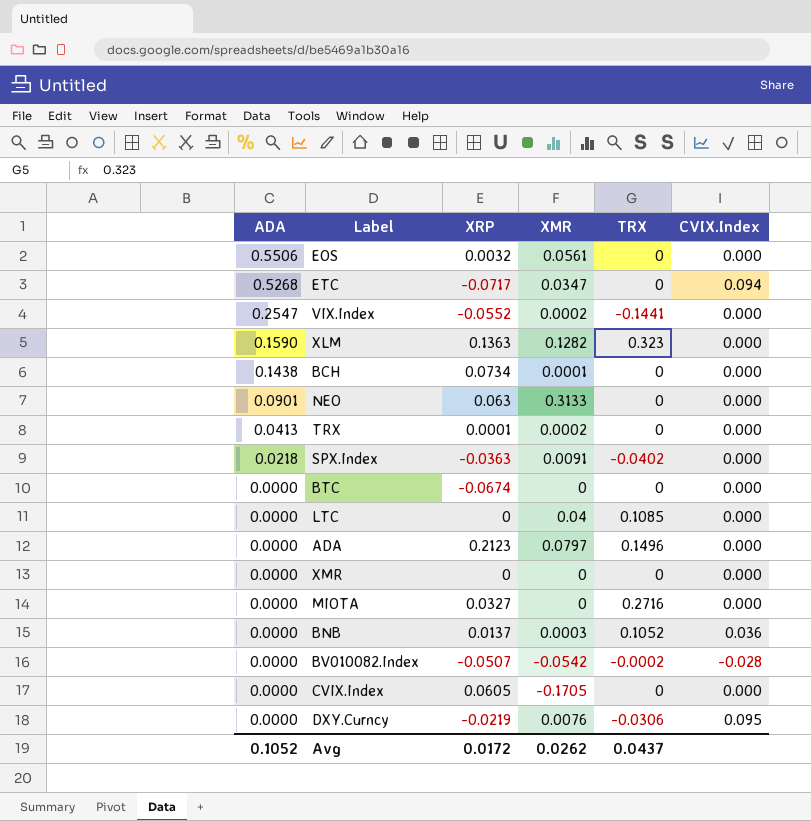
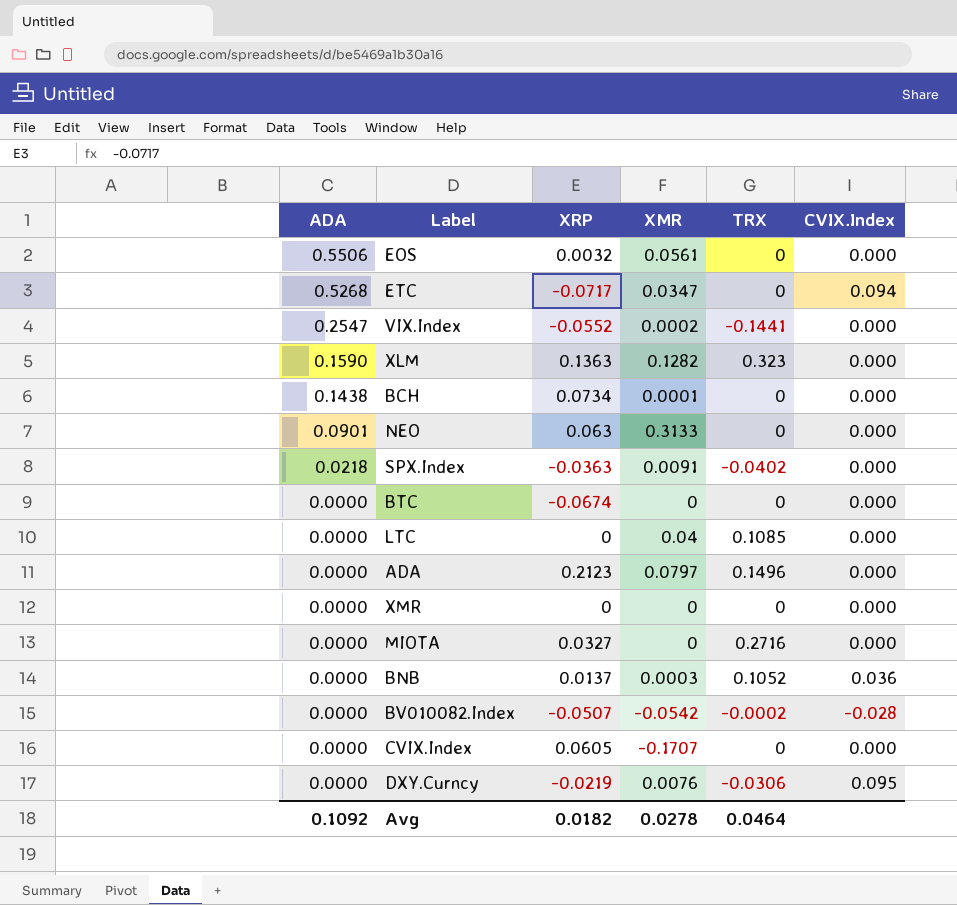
row TRX: 0.0413 | 0.0001 | 0.0002 | 0 | 0.000 -> none
CVIX.Index | XMR: -0.1705 -> -0.1707
Avg | ADA: 0.1052 -> 0.1092
Avg | XRP: 0.0172 -> 0.0182
Avg | XMR: 0.0262 -> 0.0278
Avg | TRX: 0.0437 -> 0.0464

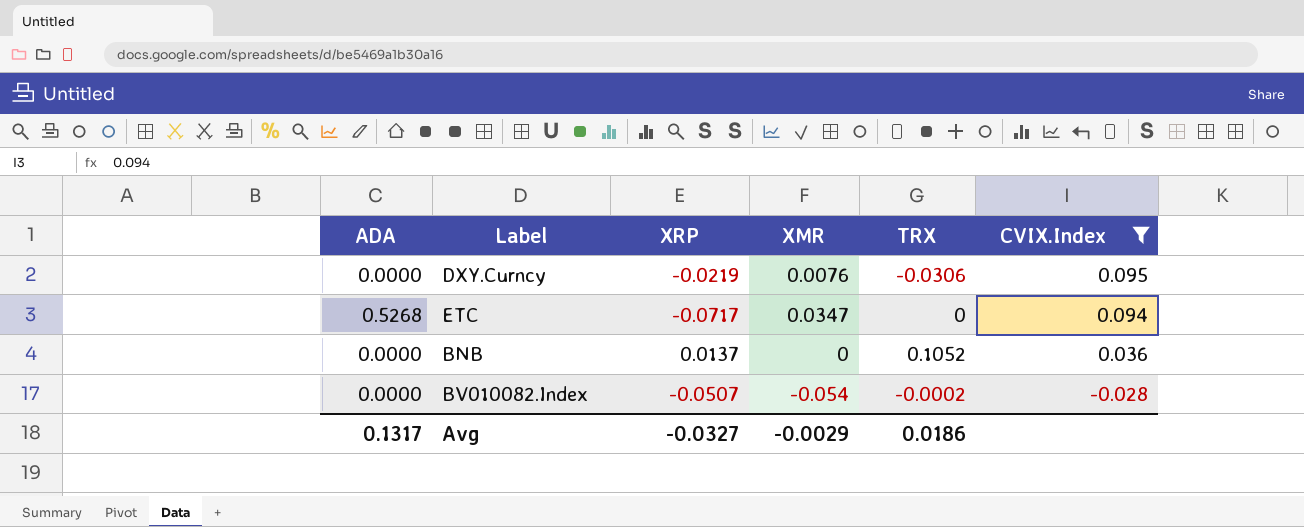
filter: none -> CVIX.Index != 0.000
row order: ADA descending -> CVIX.Index descending
BNB | XMR: 0.0003 -> 0
BV010082.Index | XMR: -0.0542 -> -0.054
Avg | ADA: 0.1092 -> 0.1317
Avg | XRP: 0.0182 -> -0.0327
Avg | XMR: 0.0278 -> -0.0029
Avg | TRX: 0.0464 -> 0.0186

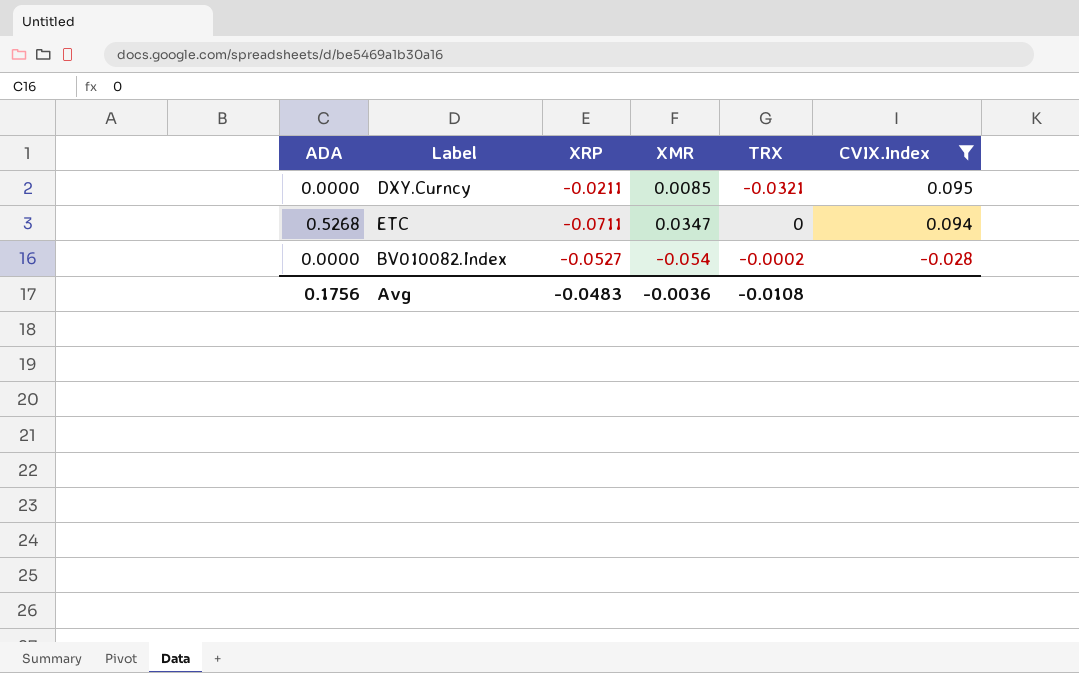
row BNB: 0.0000 | 0.0137 | 0 | 0.1052 | 0.036 -> none
DXY.Curncy | XRP: -0.0219 -> -0.0211
DXY.Curncy | XMR: 0.0076 -> 0.0085
DXY.Curncy | TRX: -0.0306 -> -0.0321
ETC | XRP: -0.0717 -> -0.0711
BV010082.Index | XRP: -0.0507 -> -0.0527
Avg | ADA: 0.1317 -> 0.1756
Avg | XRP: -0.0327 -> -0.0483
Avg | XMR: -0.0029 -> -0.0036
Avg | TRX: 0.0186 -> -0.0108

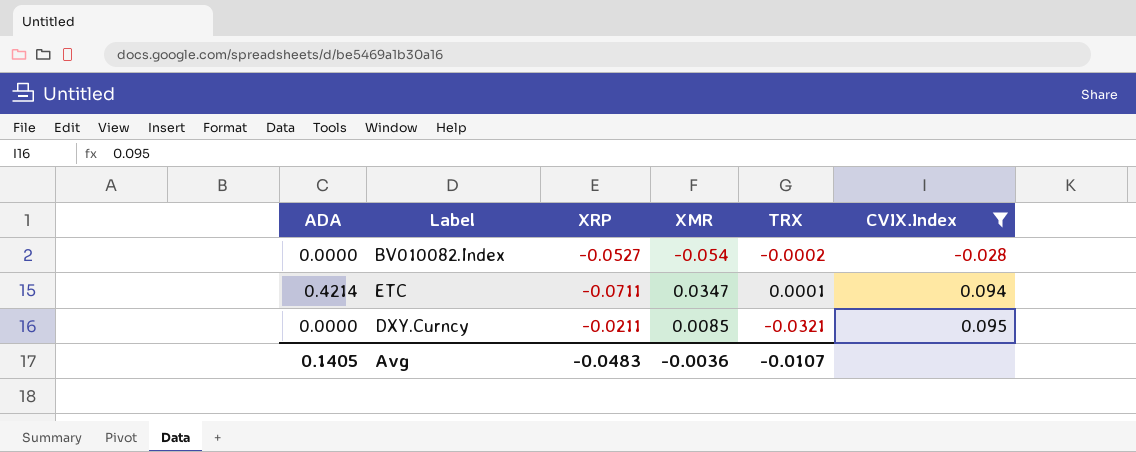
row order: CVIX.Index descending -> CVIX.Index ascending
ETC | ADA: 0.5268 -> 0.4214
ETC | TRX: 0 -> 0.0001
Avg | ADA: 0.1756 -> 0.1405
Avg | TRX: -0.0108 -> -0.0107

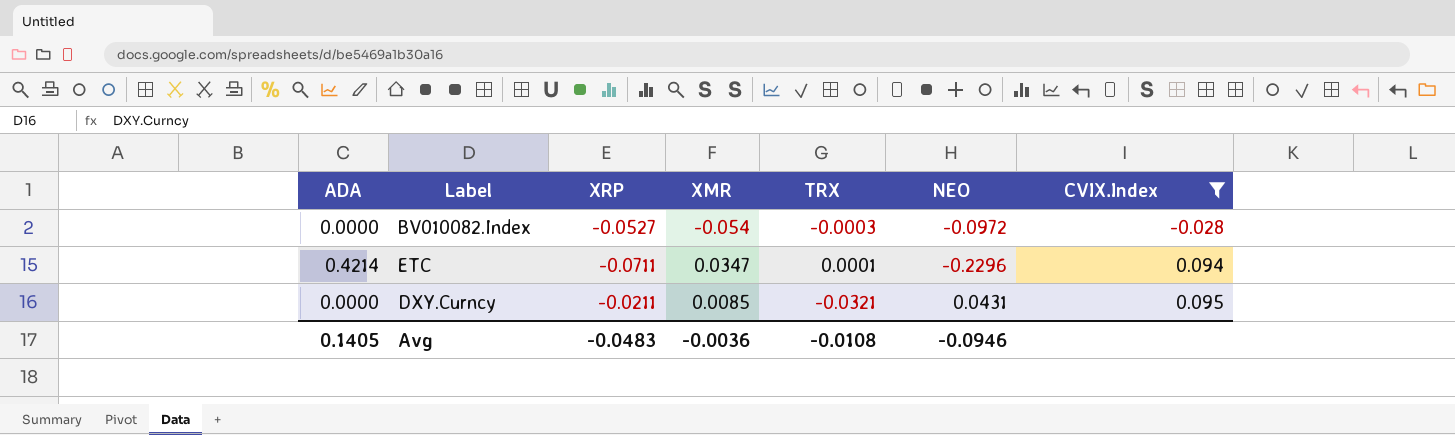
column NEO | position: none -> 6
BV010082.Index | TRX: -0.0002 -> -0.0003
Avg | TRX: -0.0107 -> -0.0108

